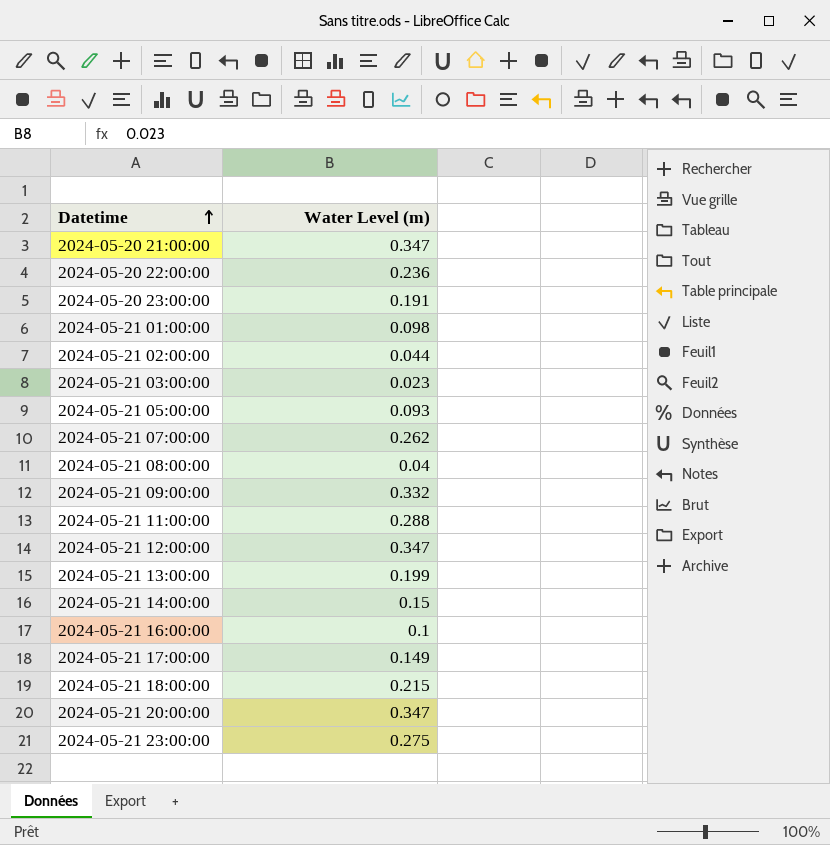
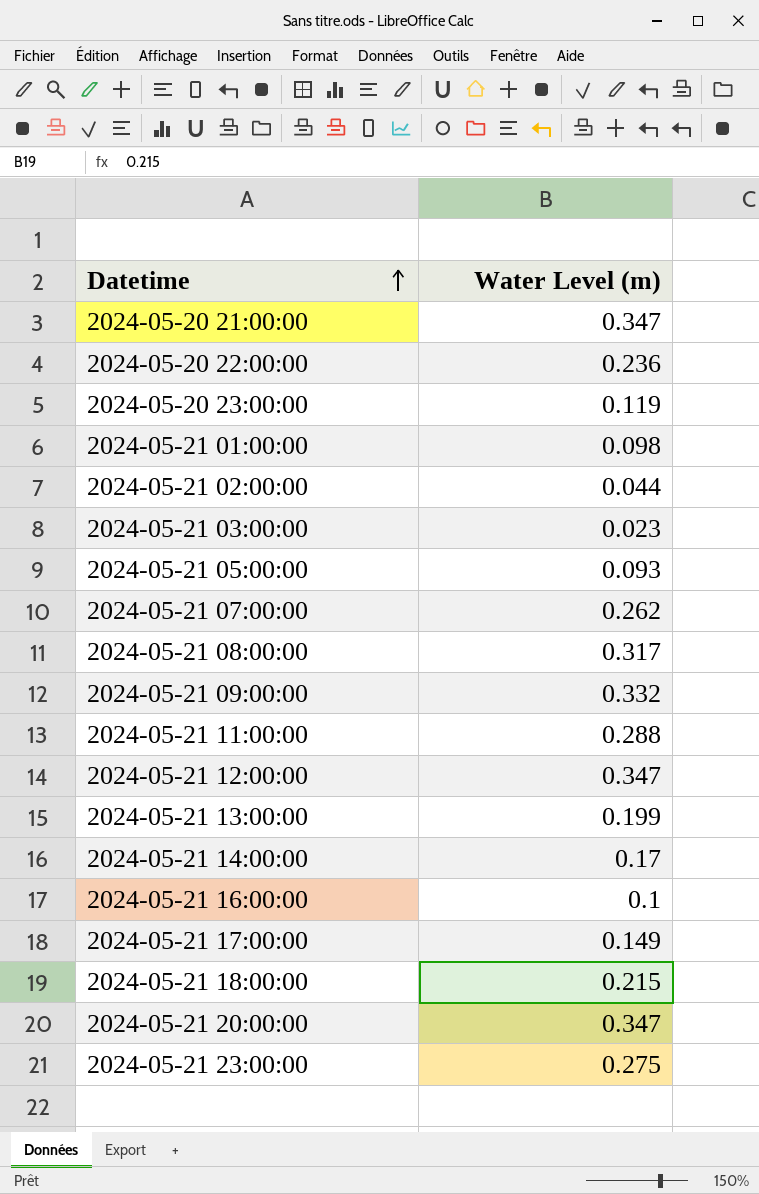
2024-05-20 23:00:00 | Water Level (m): 0.191 -> 0.119
2024-05-21 08:00:00 | Water Level (m): 0.04 -> 0.317
2024-05-21 14:00:00 | Water Level (m): 0.15 -> 0.17

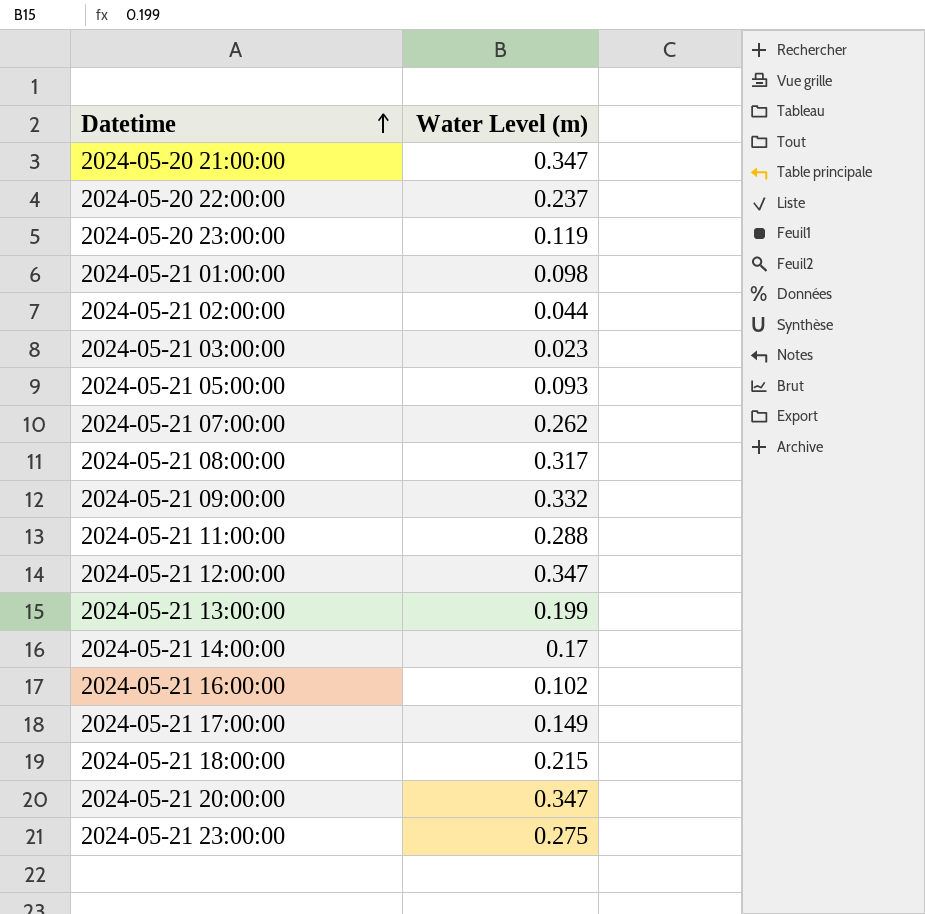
2024-05-20 22:00:00 | Water Level (m): 0.236 -> 0.237
2024-05-21 16:00:00 | Water Level (m): 0.1 -> 0.102

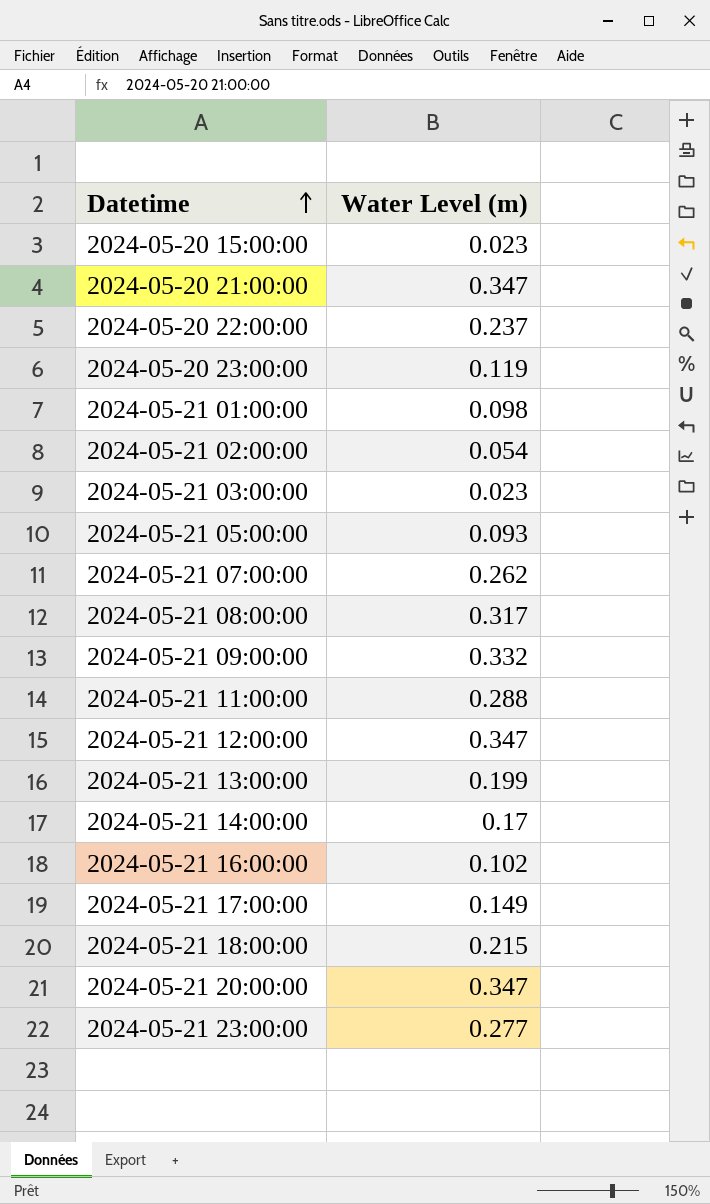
row 2024-05-20 15:00:00: none -> 0.023
2024-05-21 02:00:00 | Water Level (m): 0.044 -> 0.054
2024-05-21 23:00:00 | Water Level (m): 0.275 -> 0.277

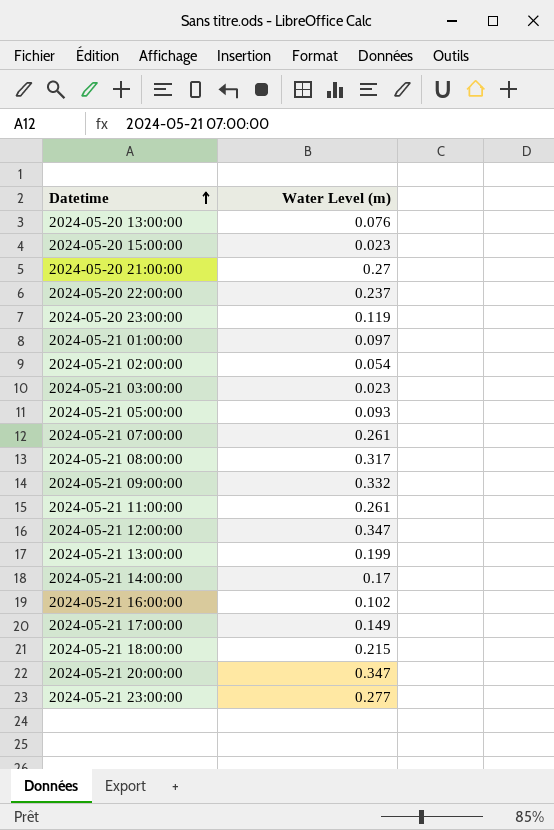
row 2024-05-20 13:00:00: none -> 0.076
2024-05-20 21:00:00 | Water Level (m): 0.347 -> 0.27
2024-05-21 01:00:00 | Water Level (m): 0.098 -> 0.097
2024-05-21 07:00:00 | Water Level (m): 0.262 -> 0.261
2024-05-21 11:00:00 | Water Level (m): 0.288 -> 0.261

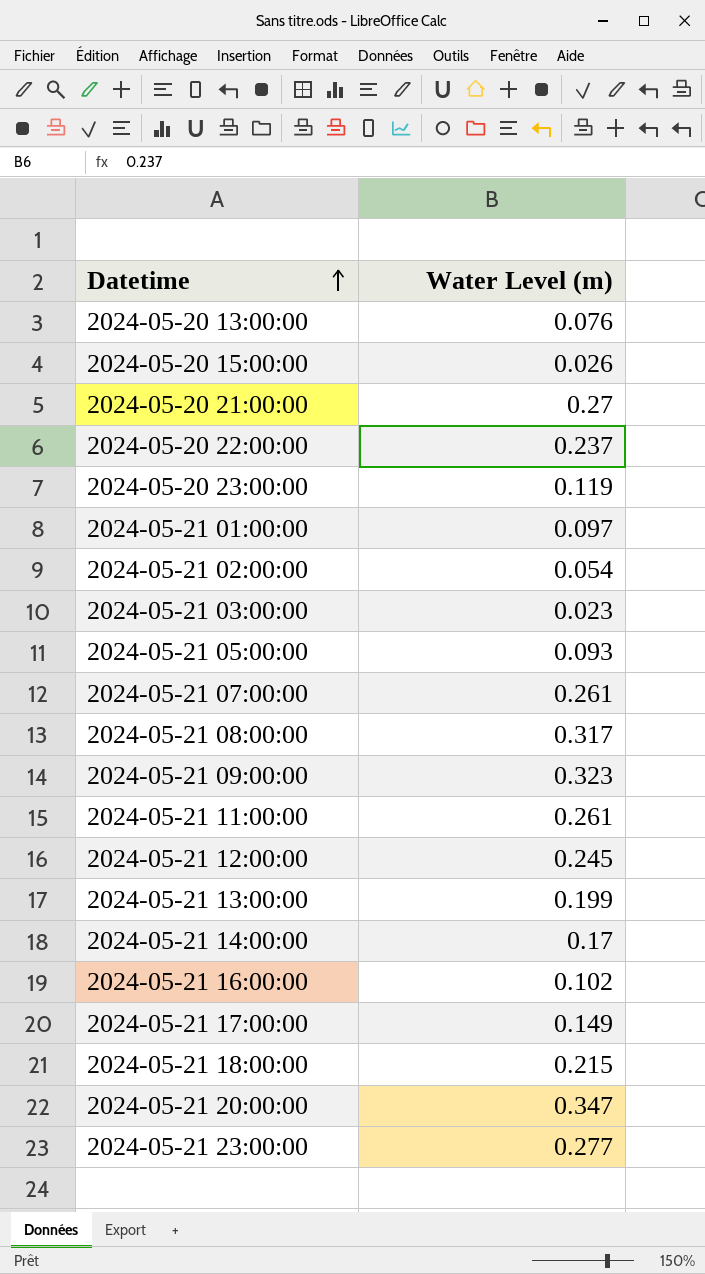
2024-05-20 15:00:00 | Water Level (m): 0.023 -> 0.026
2024-05-21 09:00:00 | Water Level (m): 0.332 -> 0.323
2024-05-21 12:00:00 | Water Level (m): 0.347 -> 0.245

